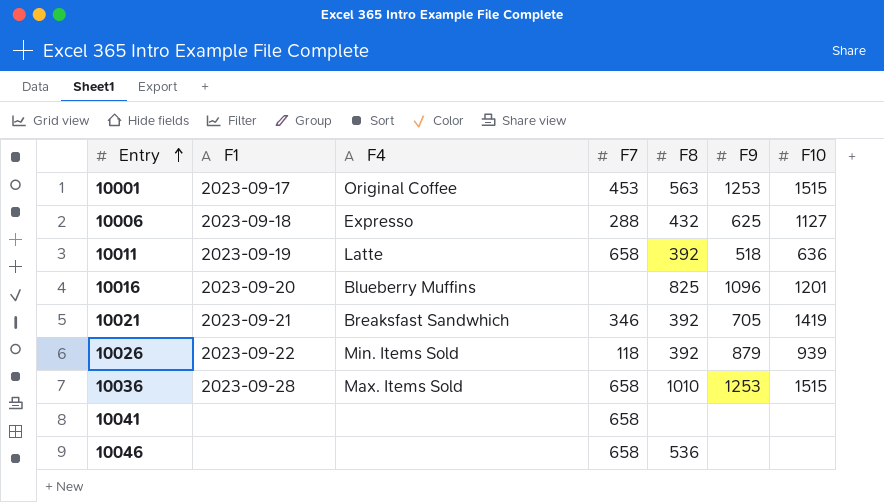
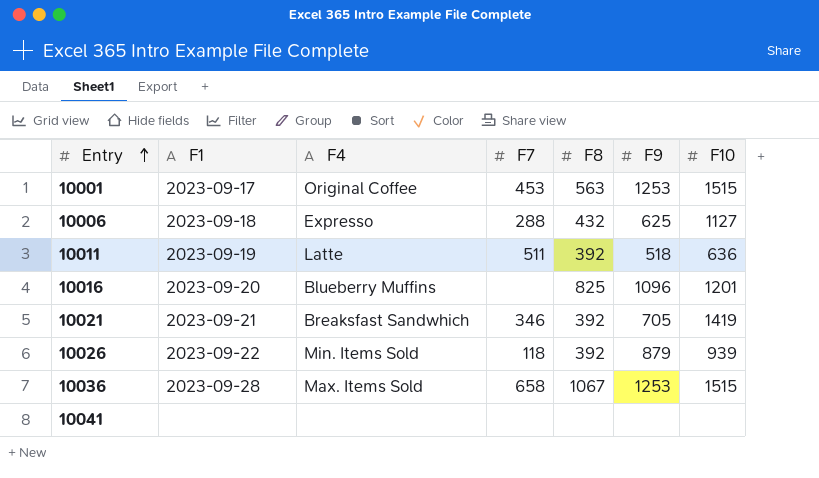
row 10046: none | none | 658 | 536 | none | none -> none
10011 | F7: 658 -> 511
10036 | F8: 1010 -> 1067
10041 | F7: 658 -> none

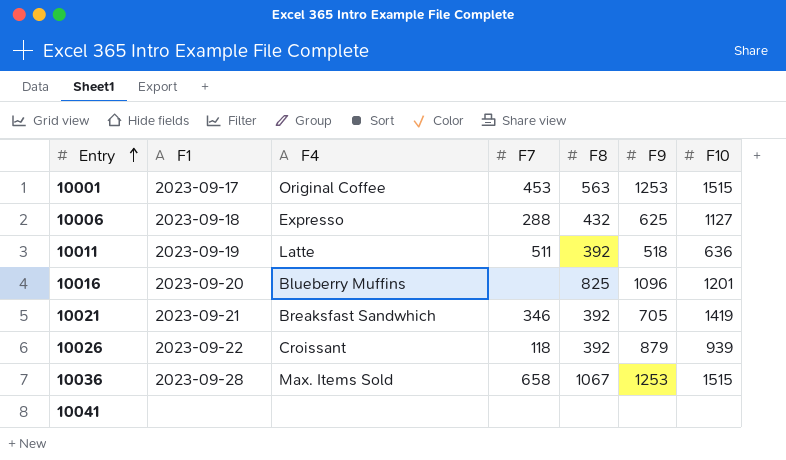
10026 | F4: Min. Items Sold -> Croissant

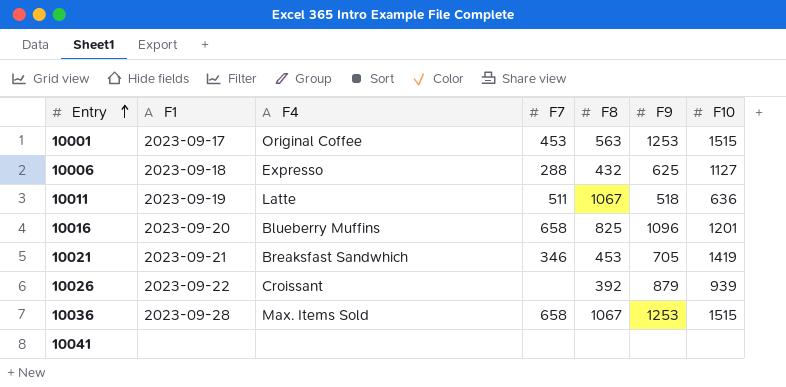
10011 | F8: 392 -> 1067
10016 | F7: none -> 658
10021 | F8: 392 -> 453
10026 | F7: 118 -> none

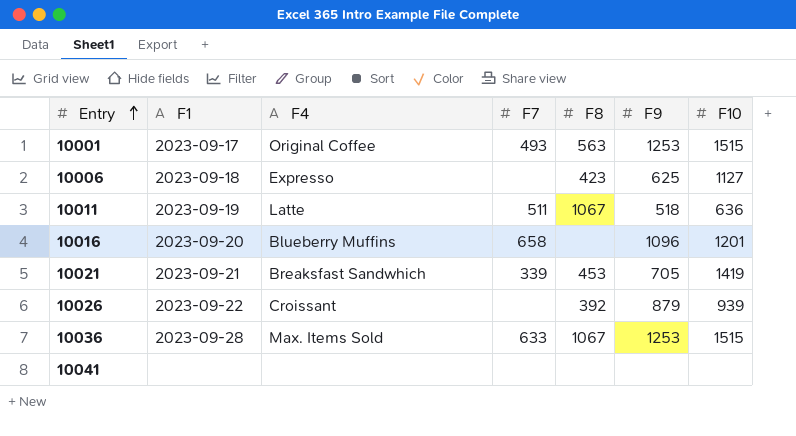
10001 | F7: 453 -> 493
10006 | F7: 288 -> none
10006 | F8: 432 -> 423
10016 | F8: 825 -> none
10021 | F7: 346 -> 339
10036 | F7: 658 -> 633

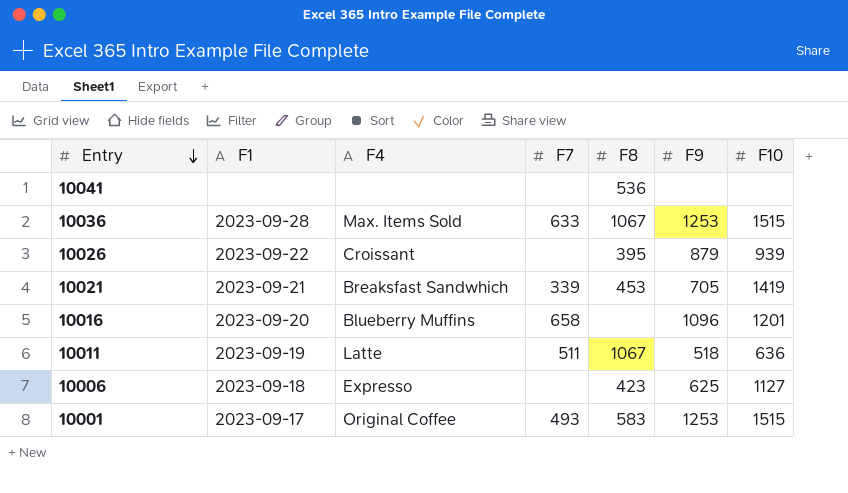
row order: Entry ascending -> Entry descending
10041 | F8: none -> 536
10026 | F8: 392 -> 395
10001 | F8: 563 -> 583

